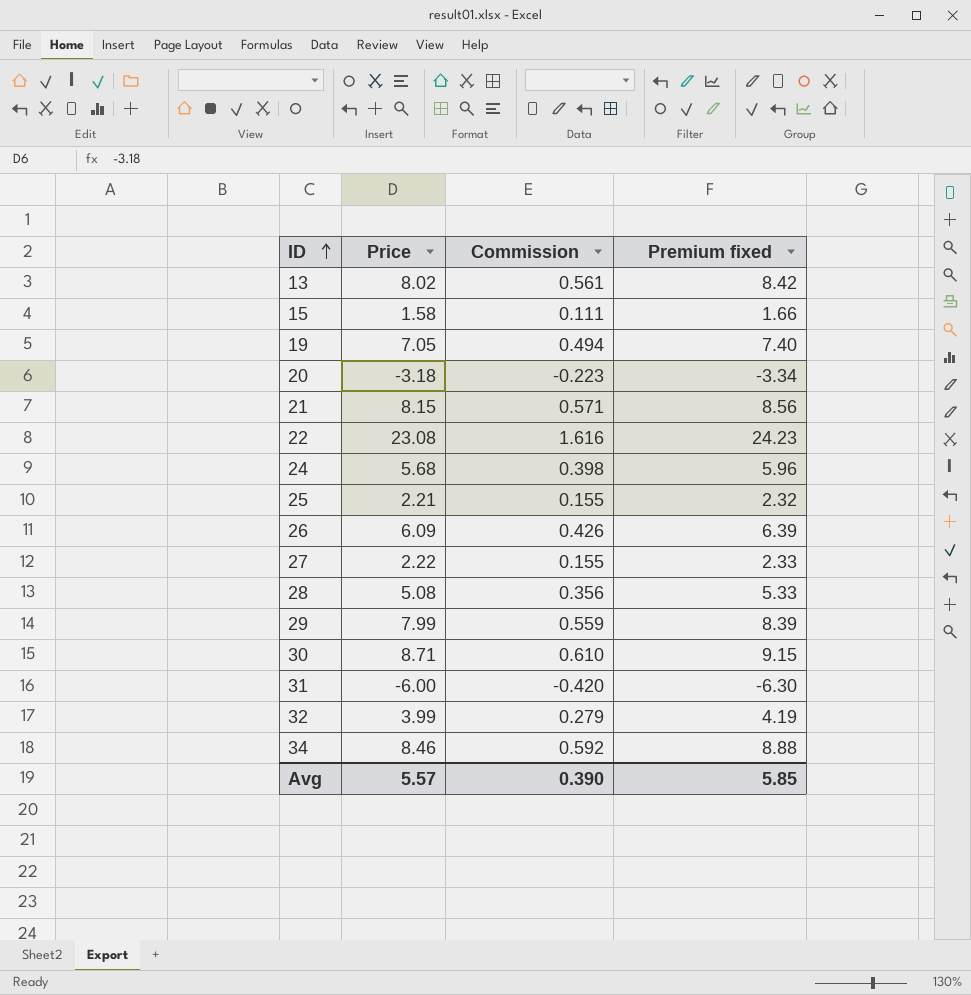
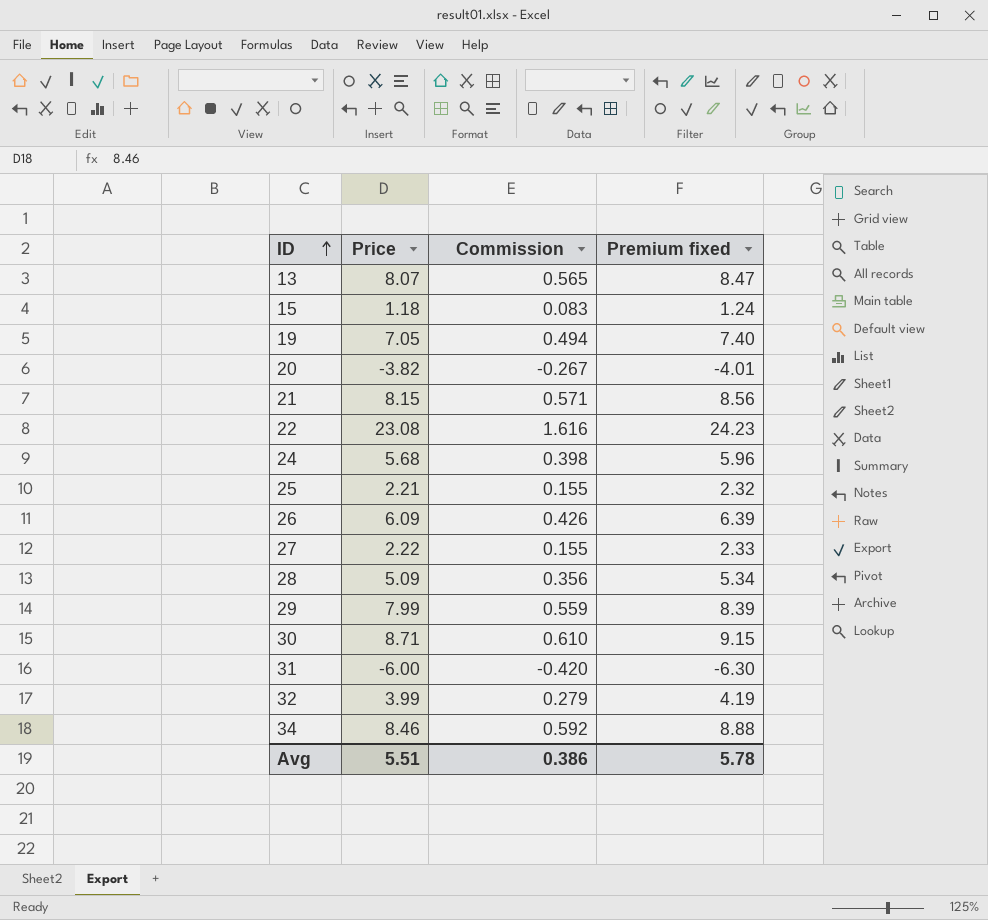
13 | Price: 8.02 -> 8.07
13 | Commission: 0.561 -> 0.565
13 | Premium fixed: 8.42 -> 8.47
15 | Price: 1.58 -> 1.18
15 | Commission: 0.111 -> 0.083
15 | Premium fixed: 1.66 -> 1.24
20 | Price: -3.18 -> -3.82
20 | Commission: -0.223 -> -0.267
20 | Premium fixed: -3.34 -> -4.01
28 | Price: 5.08 -> 5.09
28 | Premium fixed: 5.33 -> 5.34
Avg | Price: 5.57 -> 5.51
Avg | Commission: 0.390 -> 0.386
Avg | Premium fixed: 5.85 -> 5.78

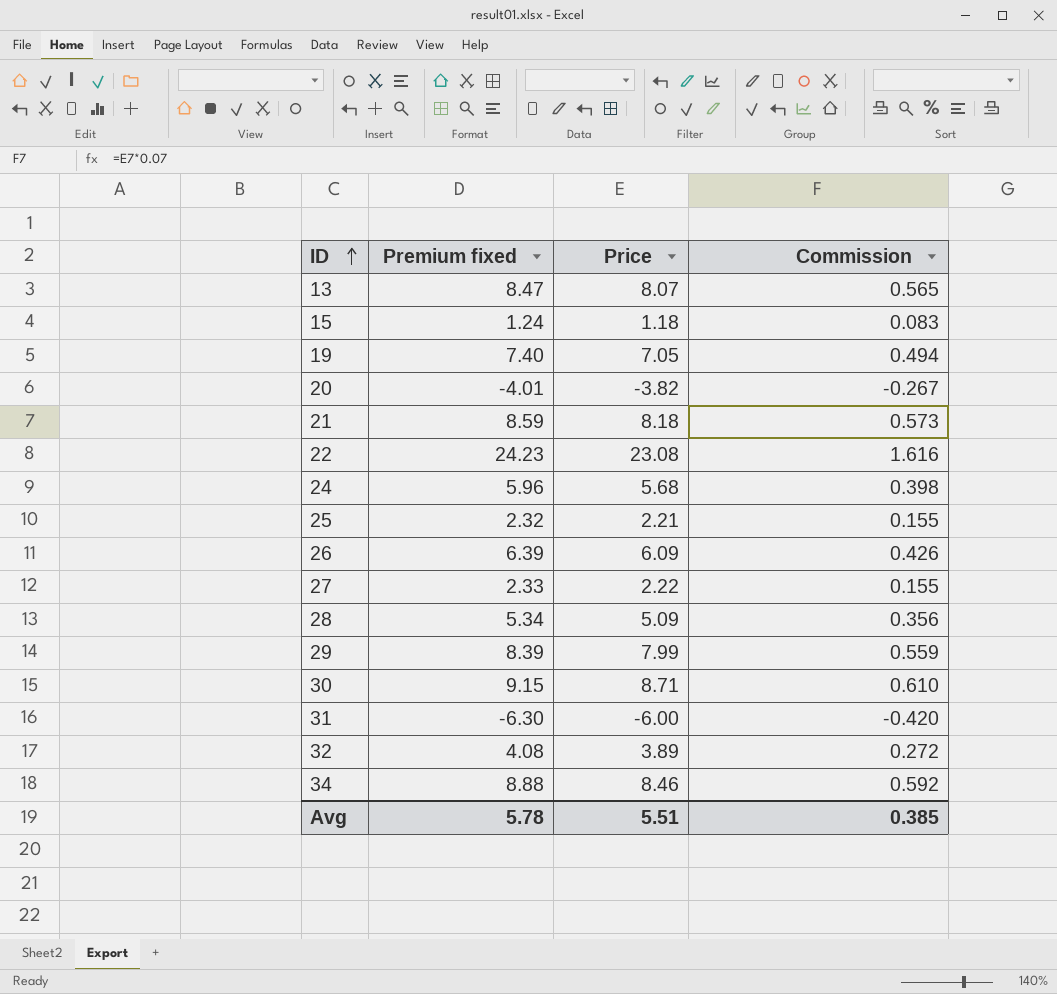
column Premium fixed | position: 4 -> 2
21 | Premium fixed: 8.56 -> 8.59
21 | Price: 8.15 -> 8.18
21 | Commission: 0.571 -> 0.573
32 | Premium fixed: 4.19 -> 4.08
32 | Price: 3.99 -> 3.89
32 | Commission: 0.279 -> 0.272
Avg | Commission: 0.386 -> 0.385

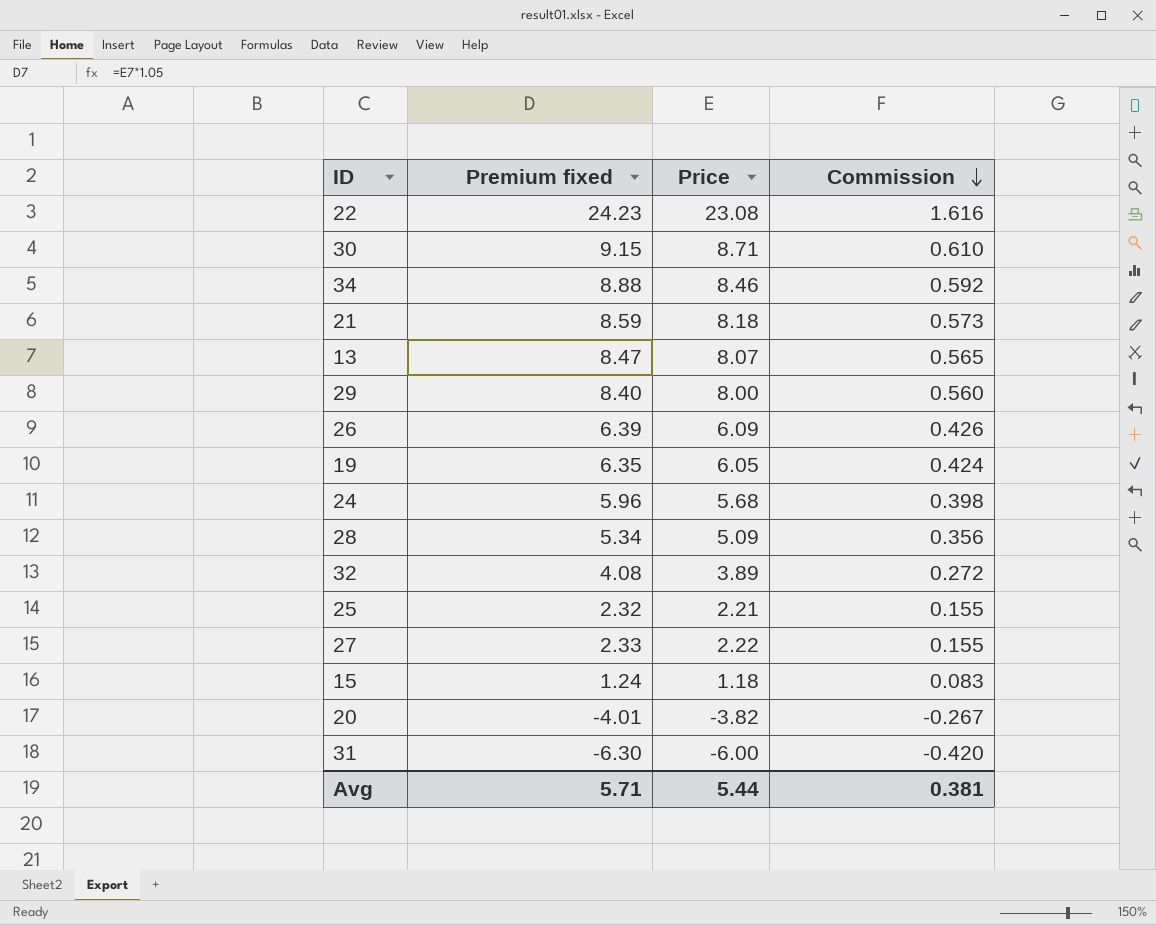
row order: ID ascending -> Commission descending
29 | Premium fixed: 8.39 -> 8.40
29 | Price: 7.99 -> 8.00
29 | Commission: 0.559 -> 0.560
19 | Premium fixed: 7.40 -> 6.35
19 | Price: 7.05 -> 6.05
19 | Commission: 0.494 -> 0.424
Avg | Premium fixed: 5.78 -> 5.71
Avg | Price: 5.51 -> 5.44
Avg | Commission: 0.385 -> 0.381

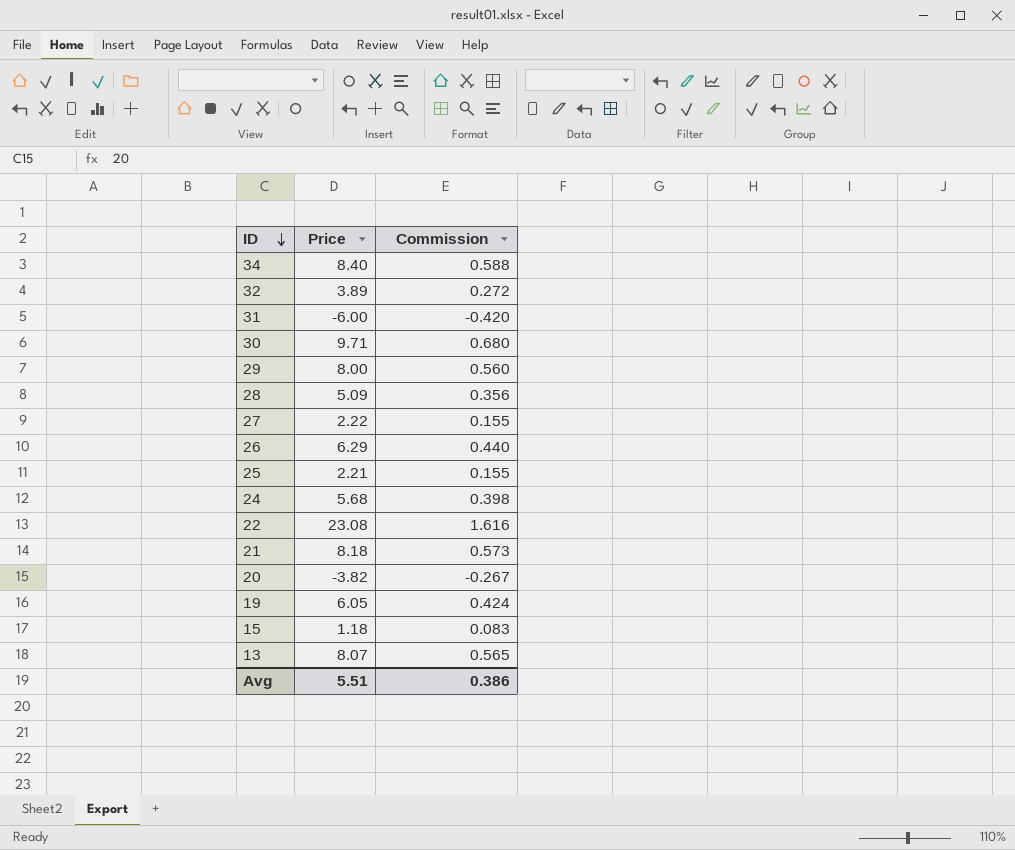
row order: Commission descending -> ID descending
column Premium fixed | formula: [Price] * 1.05 -> none
34 | Price: 8.46 -> 8.40
34 | Commission: 0.592 -> 0.588
30 | Price: 8.71 -> 9.71
30 | Commission: 0.610 -> 0.680
26 | Price: 6.09 -> 6.29
26 | Commission: 0.426 -> 0.440
Avg | Price: 5.44 -> 5.51
Avg | Commission: 0.381 -> 0.386

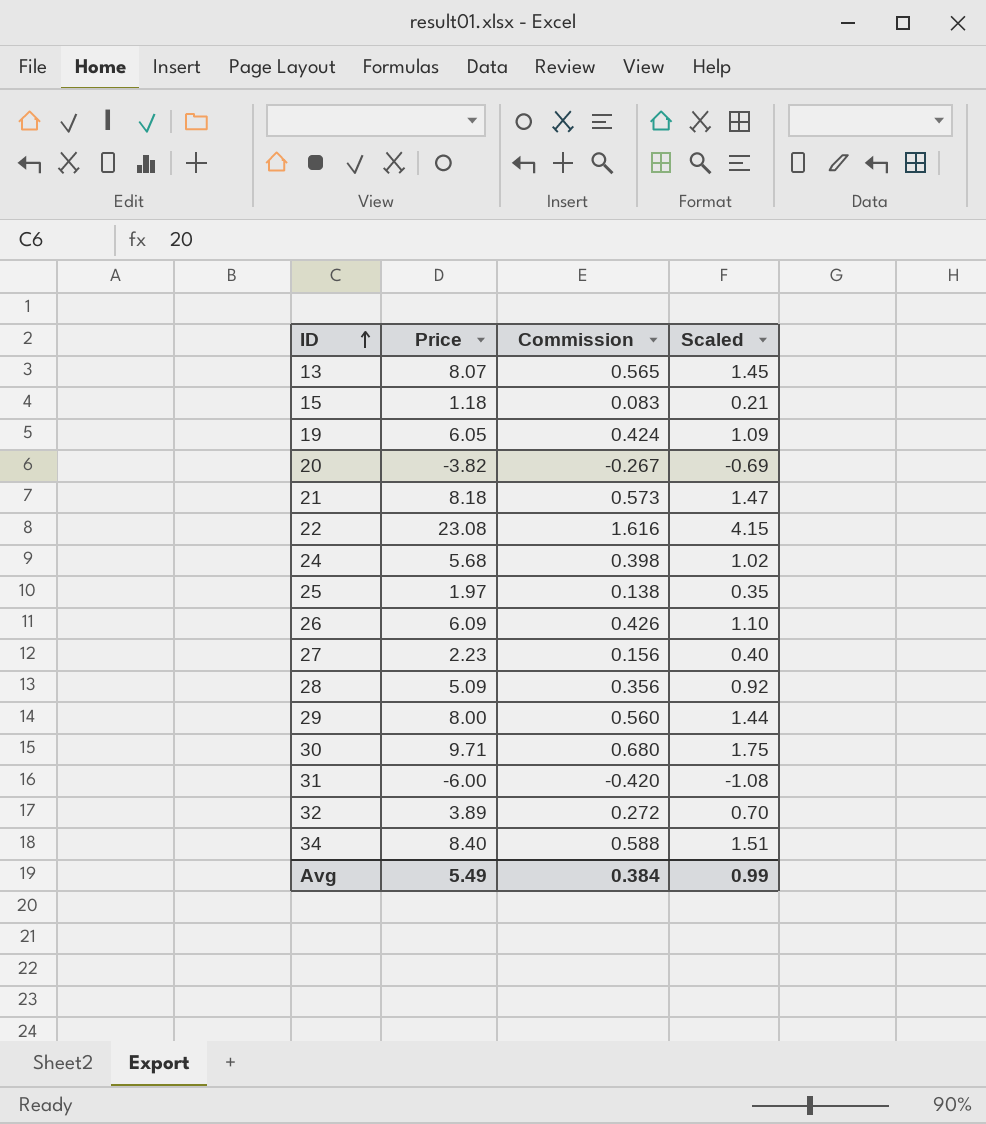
row order: ID descending -> ID ascending
column Scaled | formula: none -> [Price] * 0.18
25 | Price: 2.21 -> 1.97
25 | Commission: 0.155 -> 0.138
26 | Price: 6.29 -> 6.09
26 | Commission: 0.440 -> 0.426
27 | Price: 2.22 -> 2.23
27 | Commission: 0.155 -> 0.156
Avg | Price: 5.51 -> 5.49
Avg | Commission: 0.386 -> 0.384

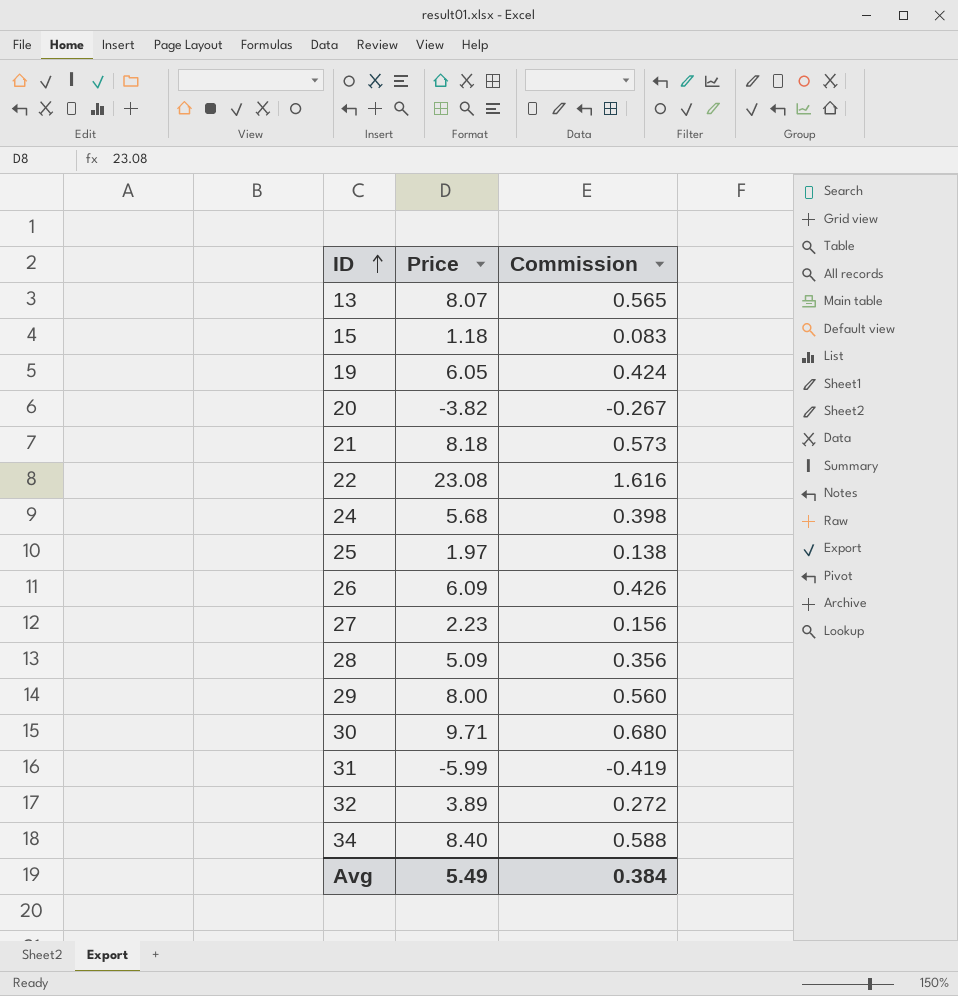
column Scaled | formula: [Price] * 0.18 -> none
31 | Price: -6.00 -> -5.99
31 | Commission: -0.420 -> -0.419

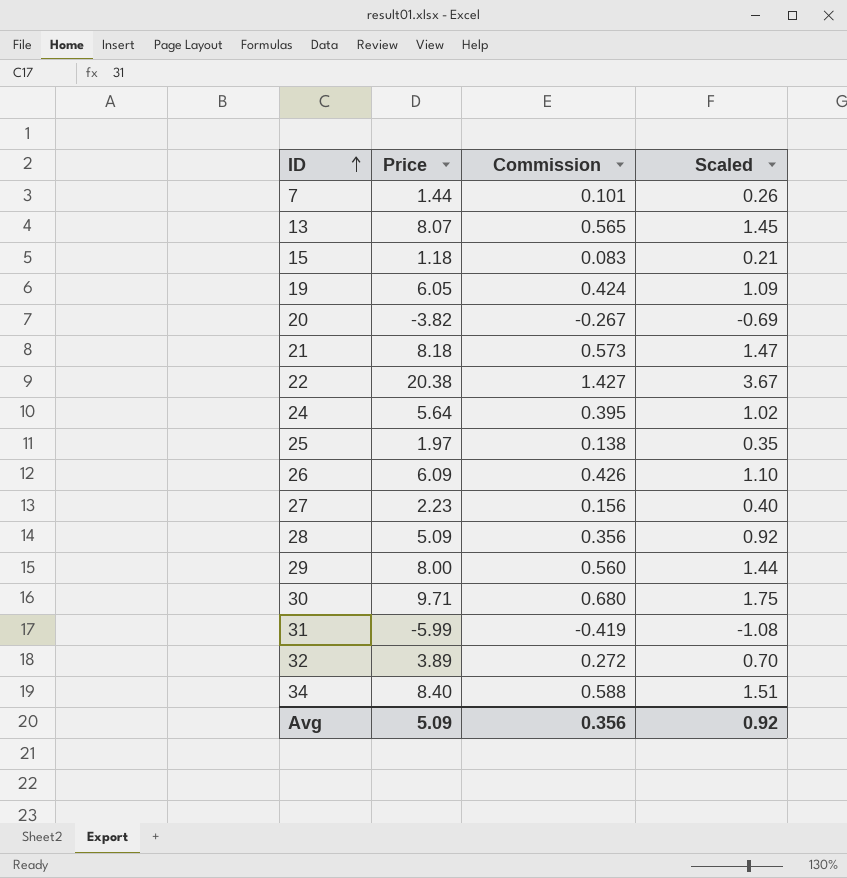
column Scaled | formula: none -> [Price] * 0.18
row 7: none -> 1.44 | 0.101 | 0.26
22 | Price: 23.08 -> 20.38
22 | Commission: 1.616 -> 1.427
24 | Price: 5.68 -> 5.64
24 | Commission: 0.398 -> 0.395
Avg | Price: 5.49 -> 5.09
Avg | Commission: 0.384 -> 0.356

